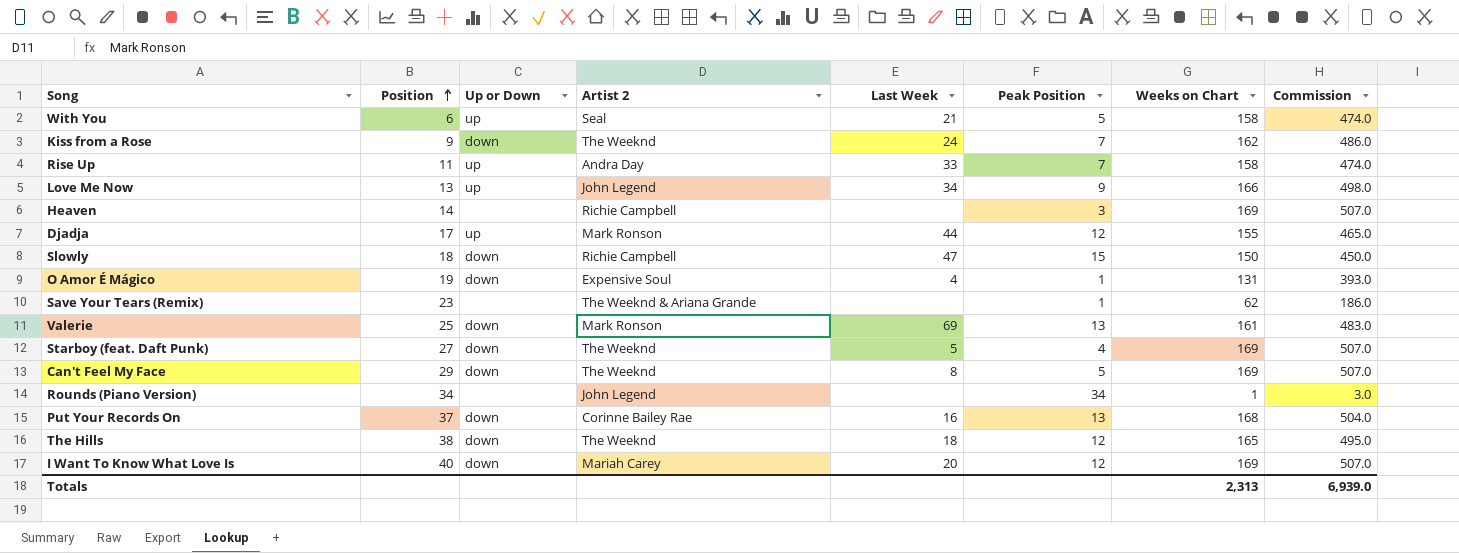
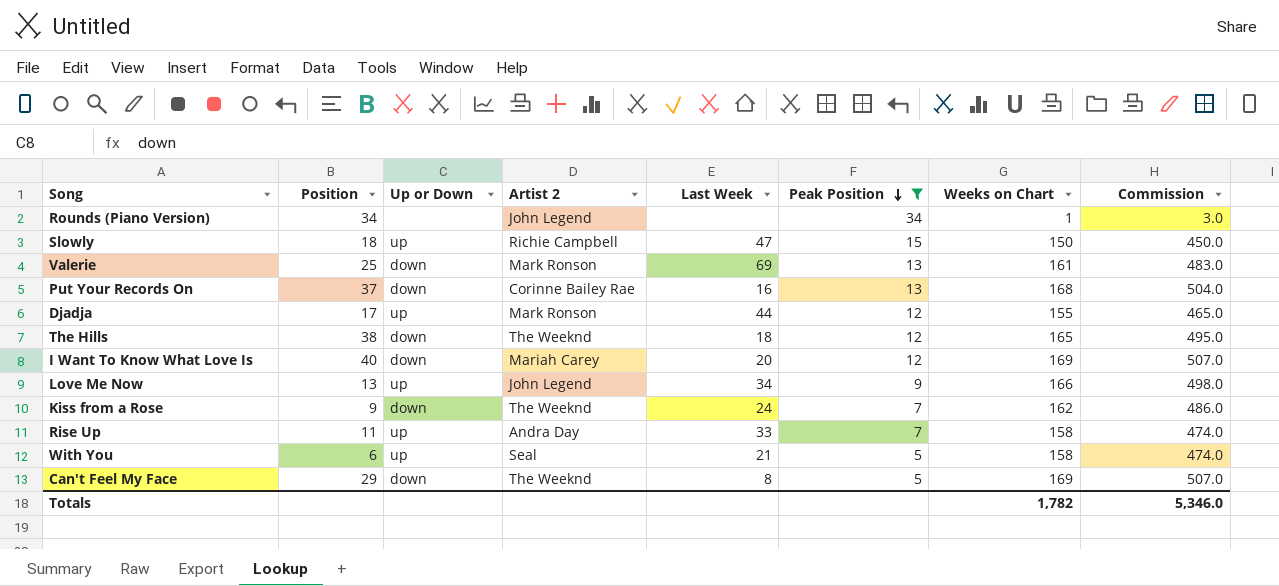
filter: none -> Peak Position >= 5
row order: Position ascending -> Peak Position descending
Slowly | Up or Down: down -> up
Totals | Weeks on Chart: 2,313 -> 1,782
Totals | Commission: 6,939.0 -> 5,346.0

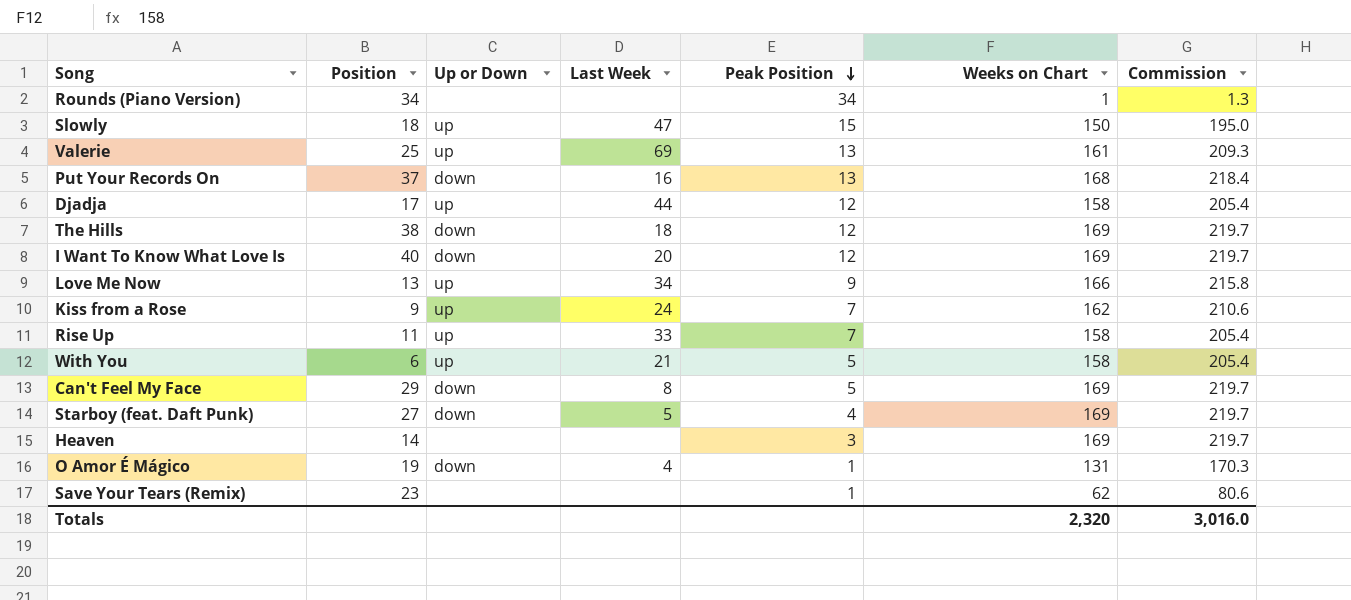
filter: Peak Position >= 5 -> none
column Artist 2 | position: 4 -> none
column Commission | formula: [Weeks on Chart] * 3 -> [Weeks on Chart] * 1.3
Valerie | Up or Down: down -> up
Djadja | Weeks on Chart: 155 -> 158
The Hills | Weeks on Chart: 165 -> 169
Kiss from a Rose | Up or Down: down -> up
Totals | Weeks on Chart: 1,782 -> 2,320
Totals | Commission: 5,346.0 -> 3,016.0

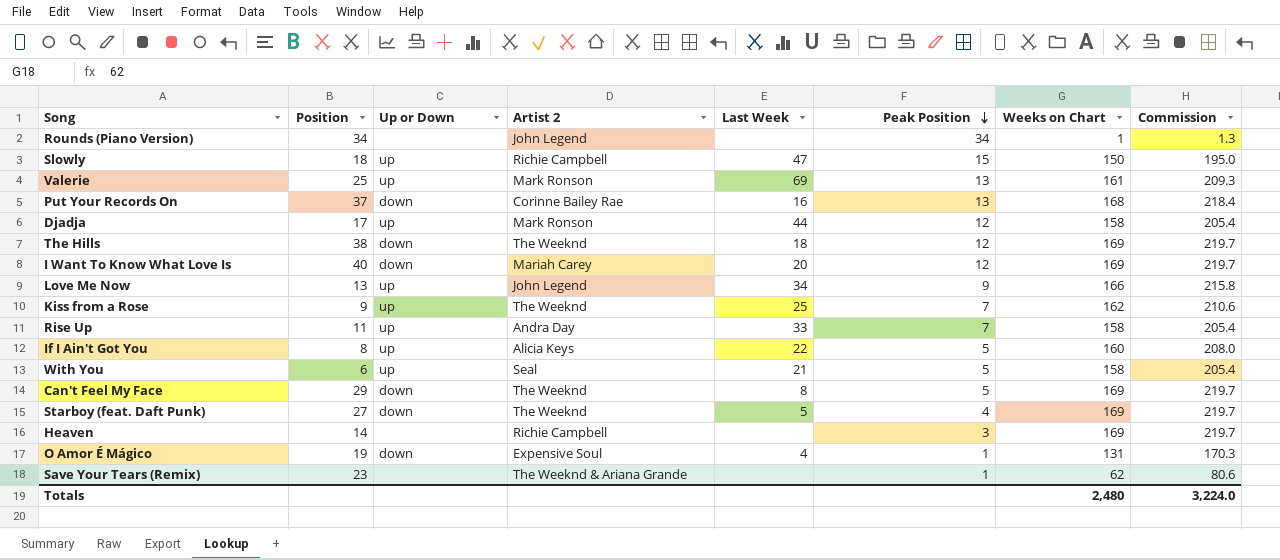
column Artist 2 | position: none -> 4
Kiss from a Rose | Last Week: 24 -> 25
row If I Ain't Got You: none -> 8 | up | Alicia Keys | 22 | 5 | 160 | 208.0
Totals | Weeks on Chart: 2,320 -> 2,480
Totals | Commission: 3,016.0 -> 3,224.0

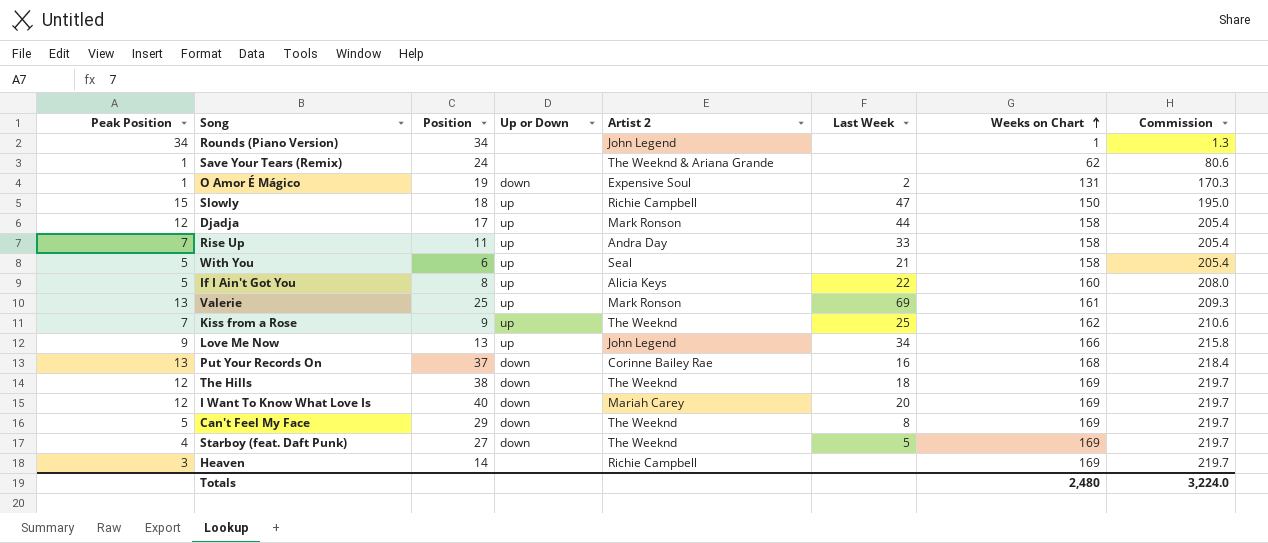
row order: Peak Position descending -> Weeks on Chart ascending
column Peak Position | position: 6 -> 1
Save Your Tears (Remix) | Position: 23 -> 24
O Amor É Mágico | Last Week: 4 -> 2

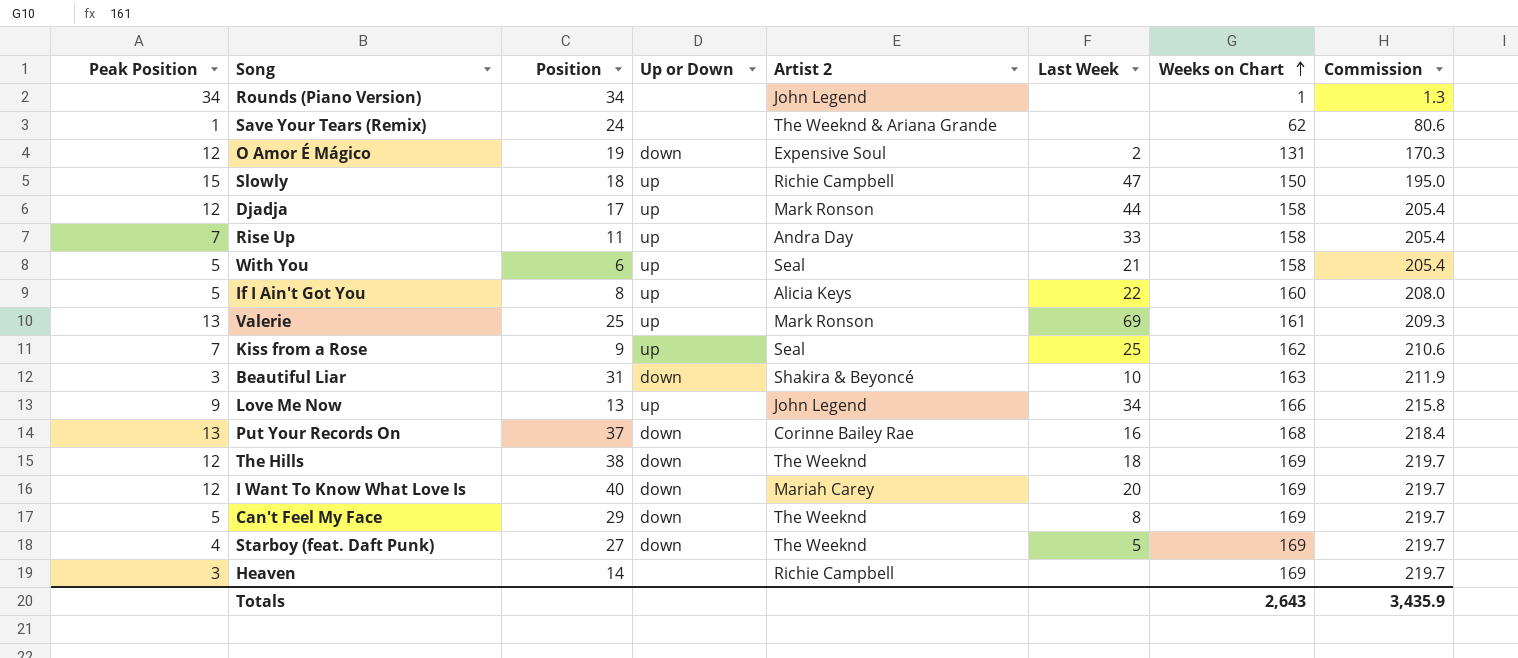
O Amor É Mágico | Peak Position: 1 -> 12
Kiss from a Rose | Artist 2: The Weeknd -> Seal
row Beautiful Liar: none -> 3 | 31 | down | Shakira & Beyoncé | 10 | 163 | 211.9
Totals | Weeks on Chart: 2,480 -> 2,643
Totals | Commission: 3,224.0 -> 3,435.9

